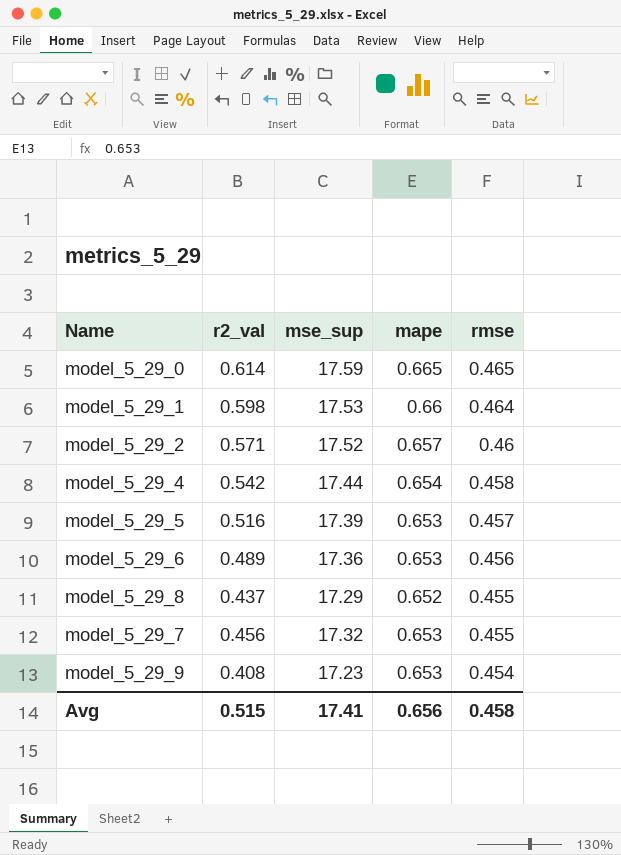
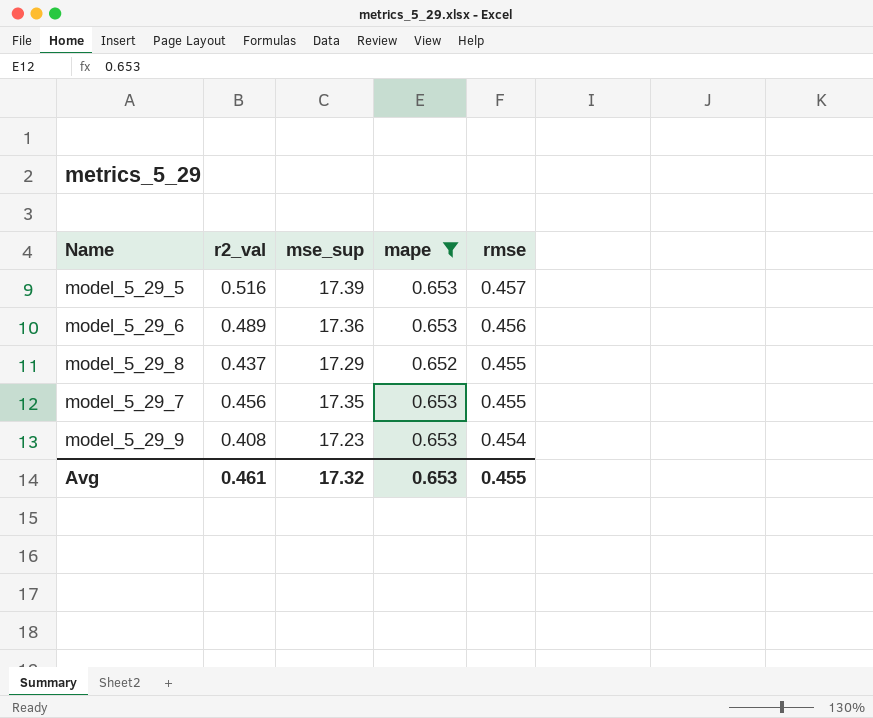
filter: none -> mape <= 0.653
model_5_29_7 | mse_sup: 17.32 -> 17.35
Avg | r2_val: 0.515 -> 0.461
Avg | mse_sup: 17.41 -> 17.32
Avg | mape: 0.656 -> 0.653
Avg | rmse: 0.458 -> 0.455

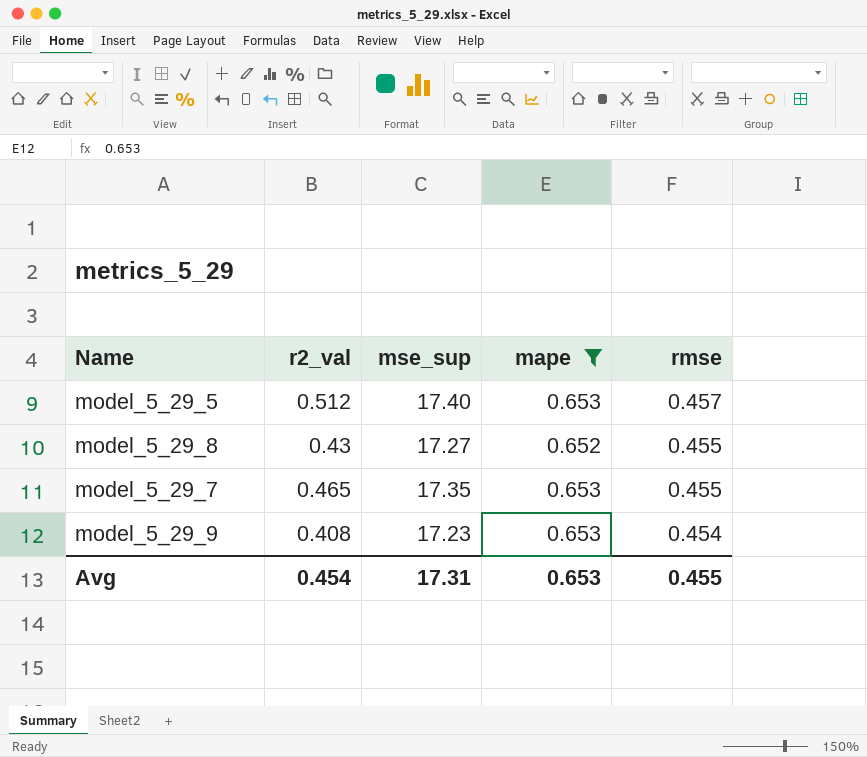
row model_5_29_6: 0.489 | 17.36 | 0.653 | 0.456 -> none
model_5_29_5 | r2_val: 0.516 -> 0.512
model_5_29_5 | mse_sup: 17.39 -> 17.40
model_5_29_8 | r2_val: 0.437 -> 0.43
model_5_29_8 | mse_sup: 17.29 -> 17.27
model_5_29_7 | r2_val: 0.456 -> 0.465
Avg | r2_val: 0.461 -> 0.454
Avg | mse_sup: 17.32 -> 17.31

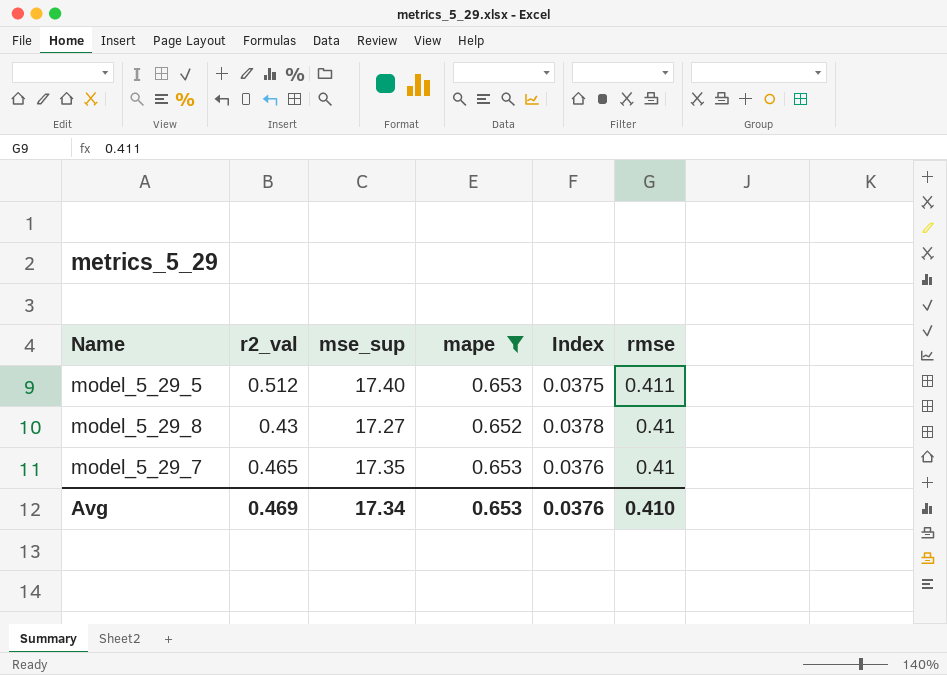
column Index | formula: none -> [mape] / [mse_sup]
row model_5_29_9: 0.408 | 17.23 | 0.653 | 0.454 -> none
model_5_29_5 | rmse: 0.457 -> 0.411
model_5_29_8 | rmse: 0.455 -> 0.41
model_5_29_7 | rmse: 0.455 -> 0.41
Avg | r2_val: 0.454 -> 0.469
Avg | mse_sup: 17.31 -> 17.34
Avg | rmse: 0.455 -> 0.410

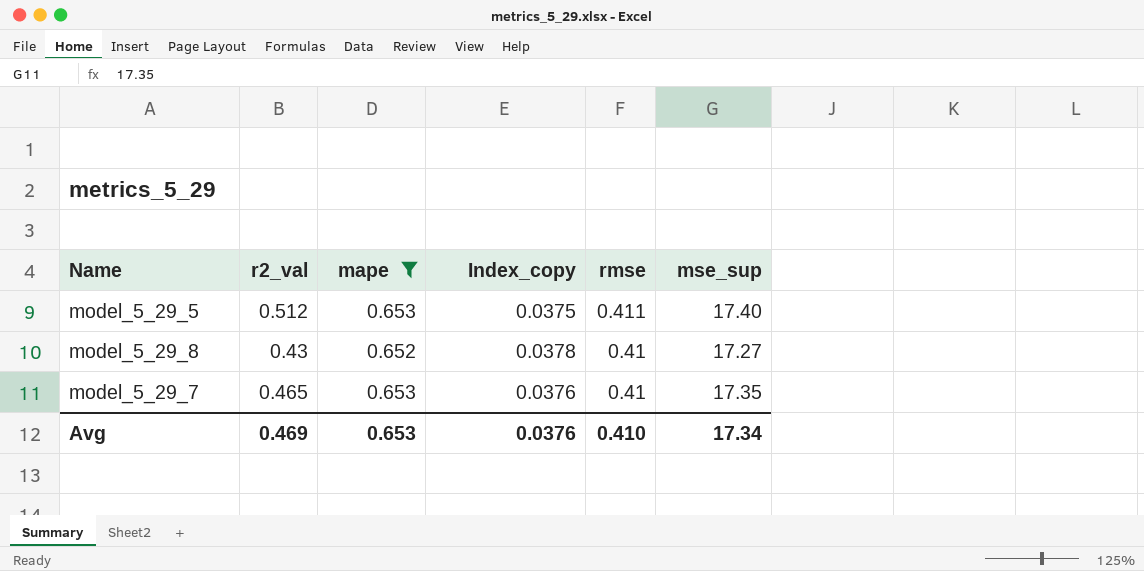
column name: Index -> Index_copy
column mse_sup | position: 3 -> 6

